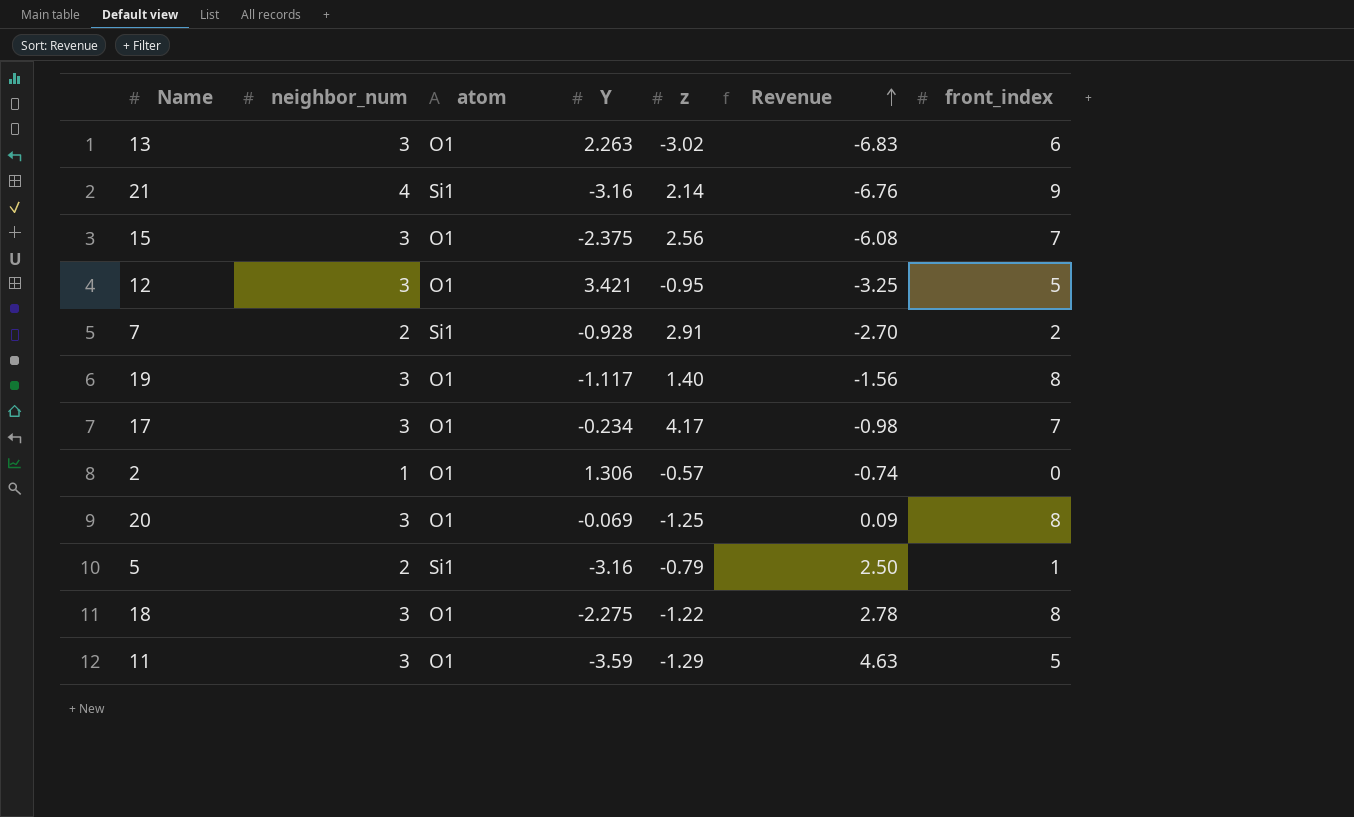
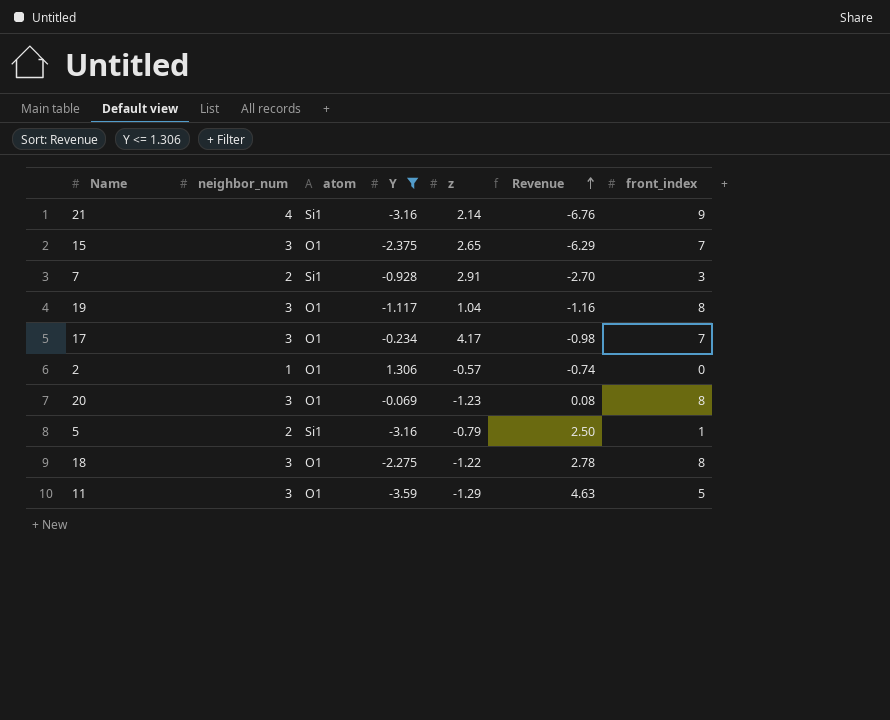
filter: none -> Y <= 1.306
15 | z: 2.56 -> 2.65
15 | Revenue: -6.08 -> -6.29
7 | front_index: 2 -> 3
19 | z: 1.40 -> 1.04
19 | Revenue: -1.56 -> -1.16
20 | z: -1.25 -> -1.23
20 | Revenue: 0.09 -> 0.08

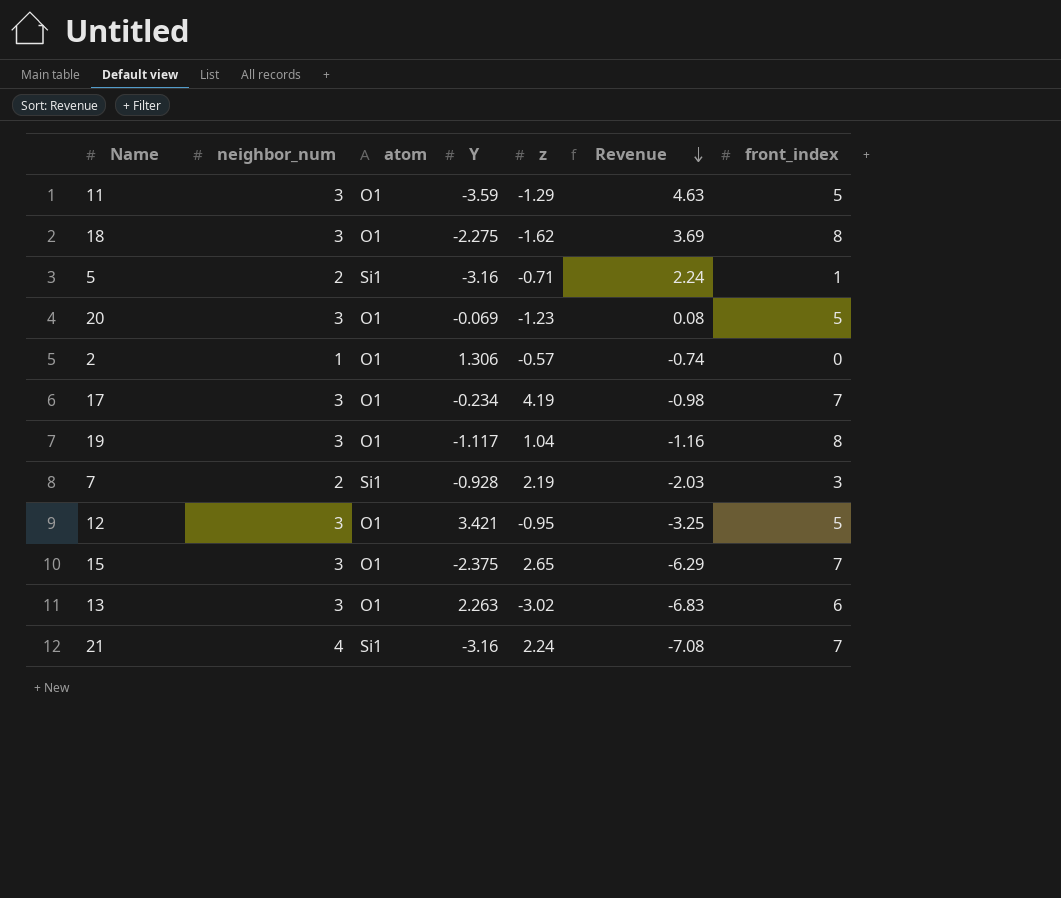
filter: Y <= 1.306 -> none
row order: Revenue ascending -> Revenue descending
18 | z: -1.22 -> -1.62
18 | Revenue: 2.78 -> 3.69
5 | z: -0.79 -> -0.71
5 | Revenue: 2.50 -> 2.24
20 | front_index: 8 -> 5
17 | z: 4.17 -> 4.19
7 | z: 2.91 -> 2.19
7 | Revenue: -2.70 -> -2.03
21 | z: 2.14 -> 2.24
21 | Revenue: -6.76 -> -7.08
21 | front_index: 9 -> 7

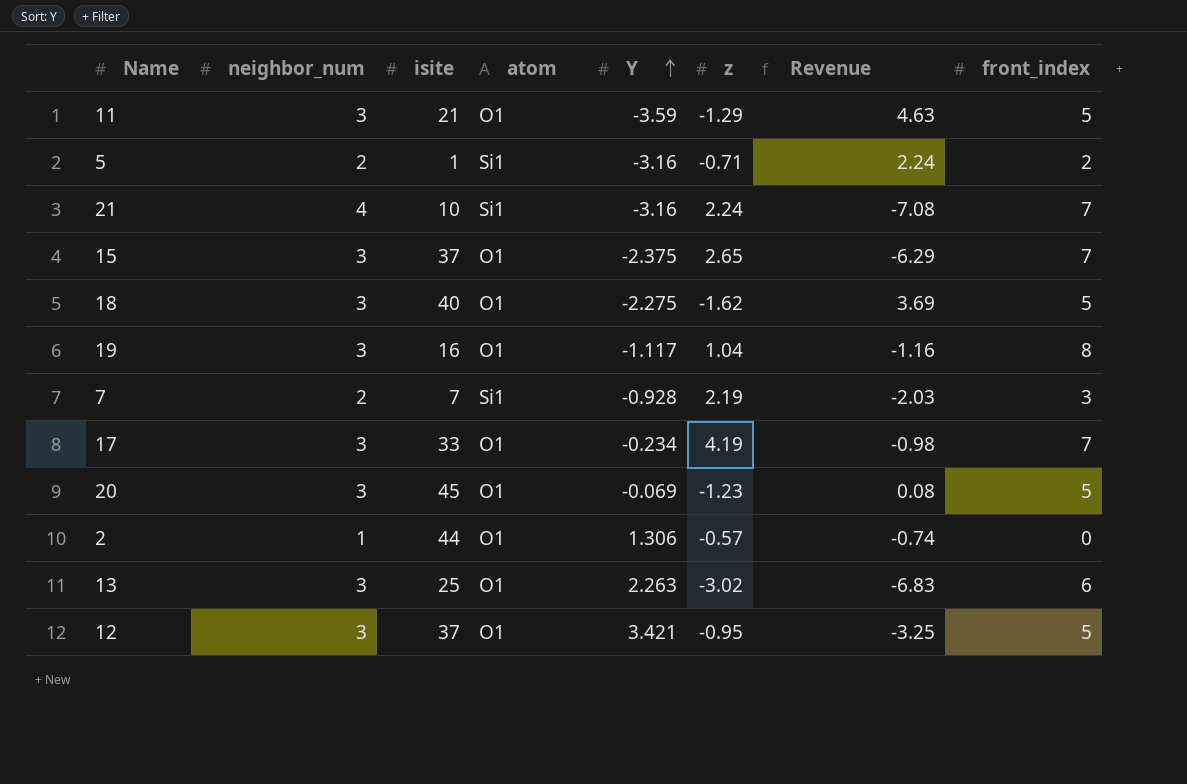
row order: Revenue descending -> Y ascending
column isite | position: none -> 3
5 | front_index: 1 -> 2
18 | front_index: 8 -> 5

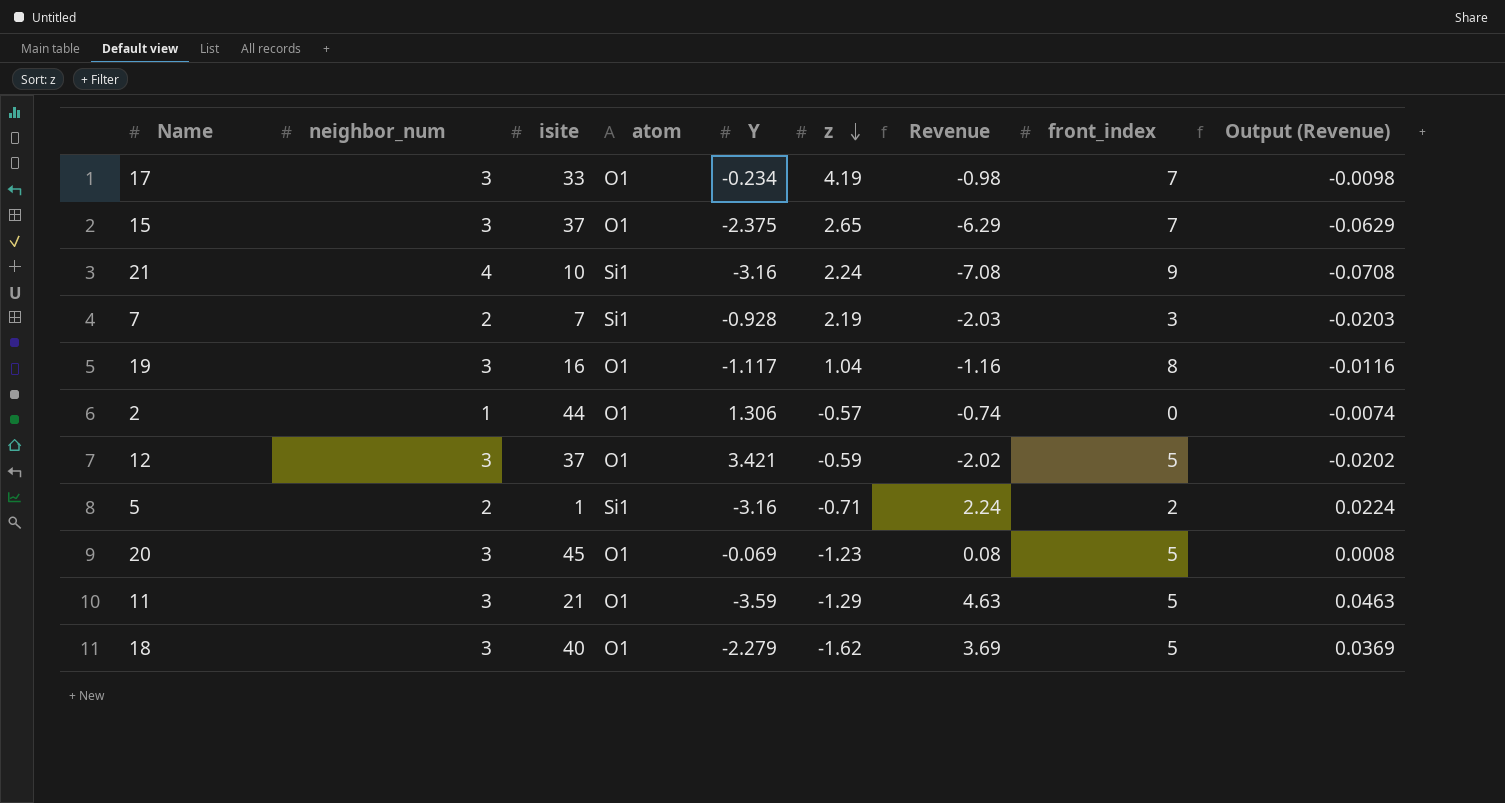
row order: Y ascending -> z descending
column Output (Revenue) | formula: none -> [Revenue] * 0.01
row 13: 3 | 25 | O1 | 2.263 | -3.02 | -6.83 | 6 -> none
21 | front_index: 7 -> 9
12 | z: -0.95 -> -0.59
12 | Revenue: -3.25 -> -2.02
18 | Y: -2.275 -> -2.279

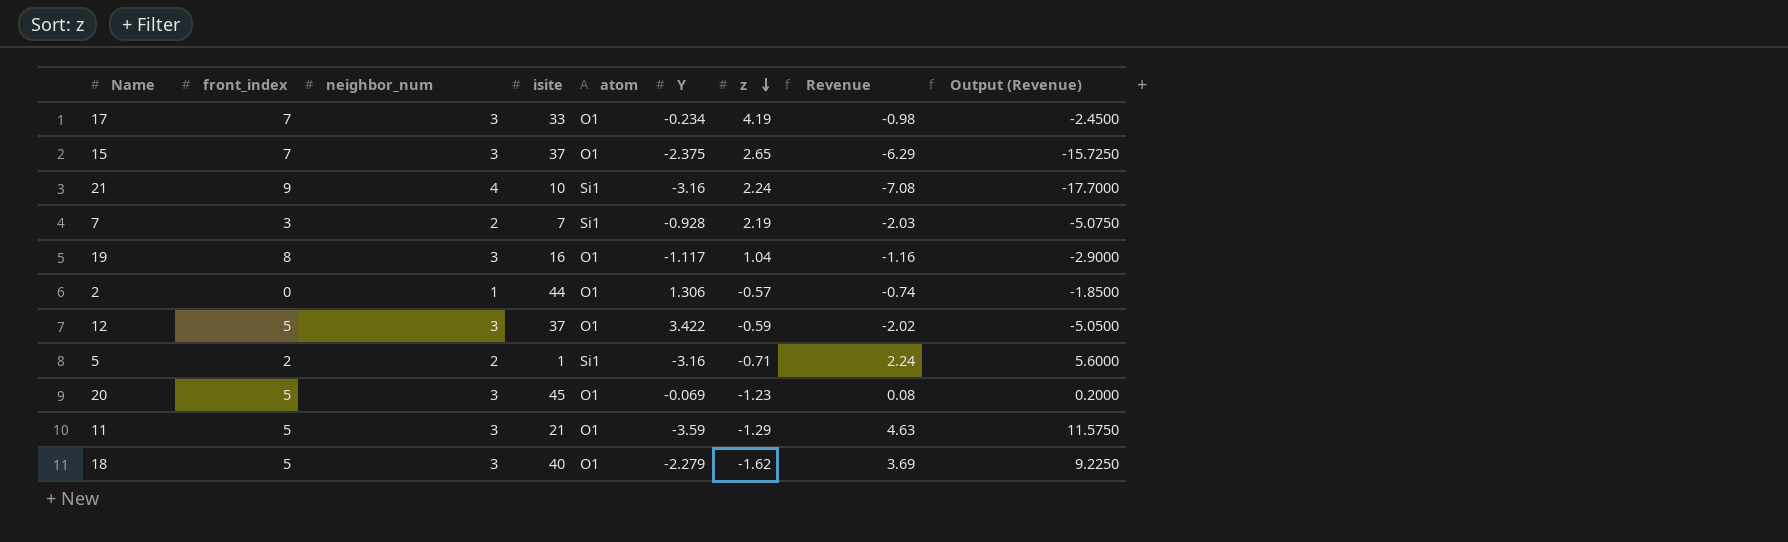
column front_index | position: 8 -> 2
column Output (Revenue) | formula: [Revenue] * 0.01 -> [Revenue] * 2.5
12 | Y: 3.421 -> 3.422

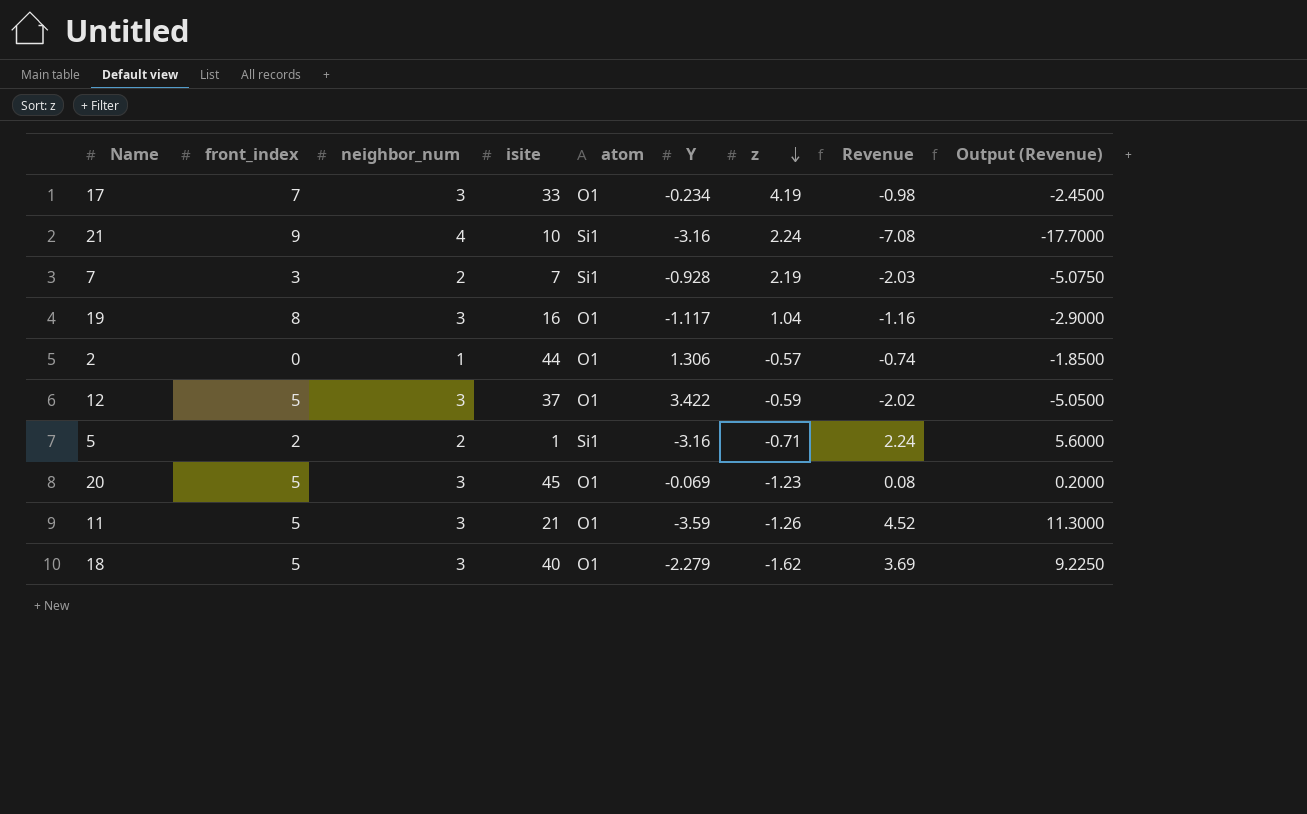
row 15: 7 | 3 | 37 | O1 | -2.375 | 2.65 | -6.29 | -15.7250 -> none
11 | z: -1.29 -> -1.26
11 | Revenue: 4.63 -> 4.52
11 | Output (Revenue): 11.5750 -> 11.3000

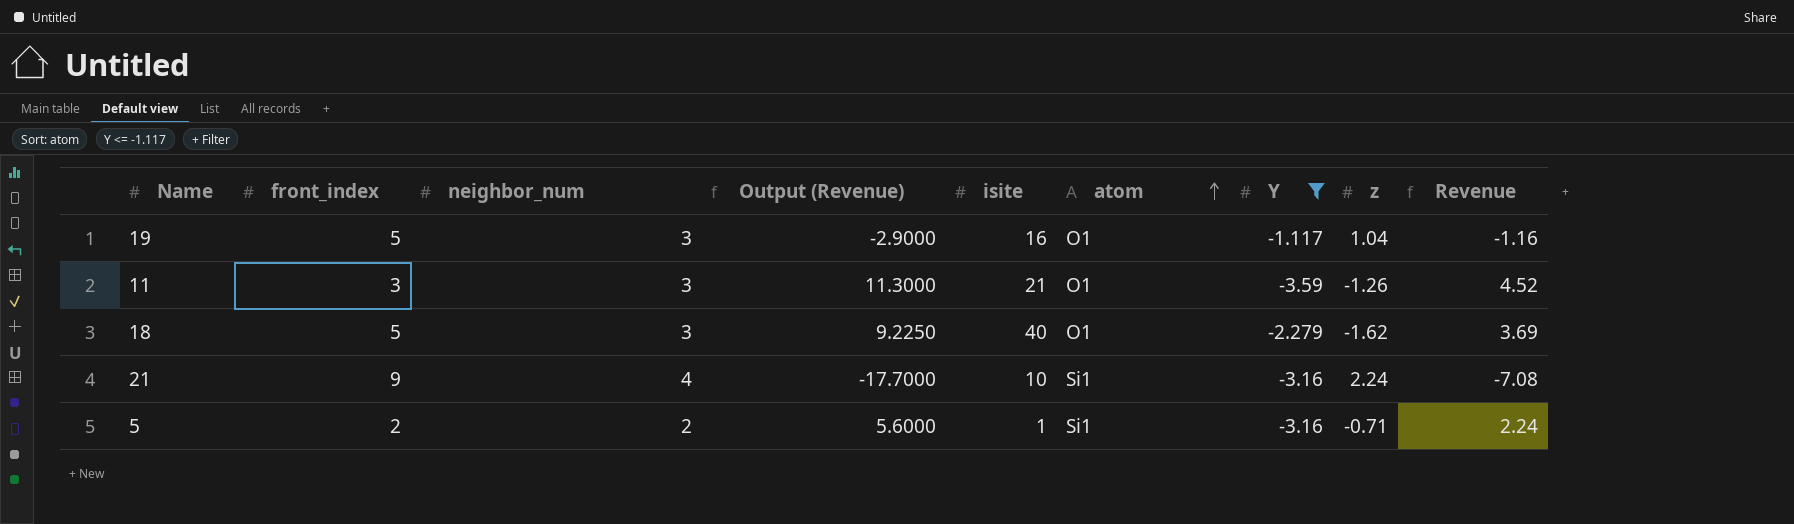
filter: none -> Y <= -1.117
row order: z descending -> atom ascending
column Output (Revenue) | position: 9 -> 4
19 | front_index: 8 -> 5
11 | front_index: 5 -> 3

